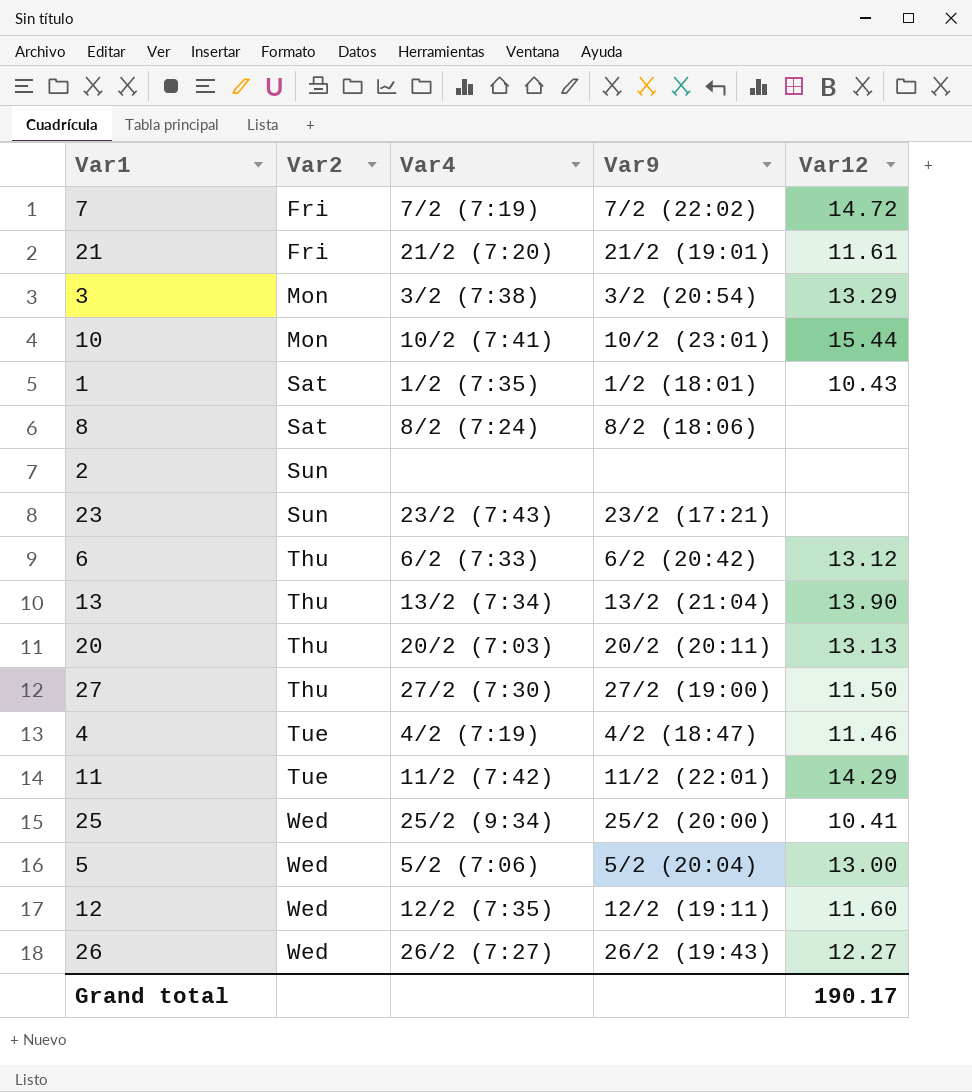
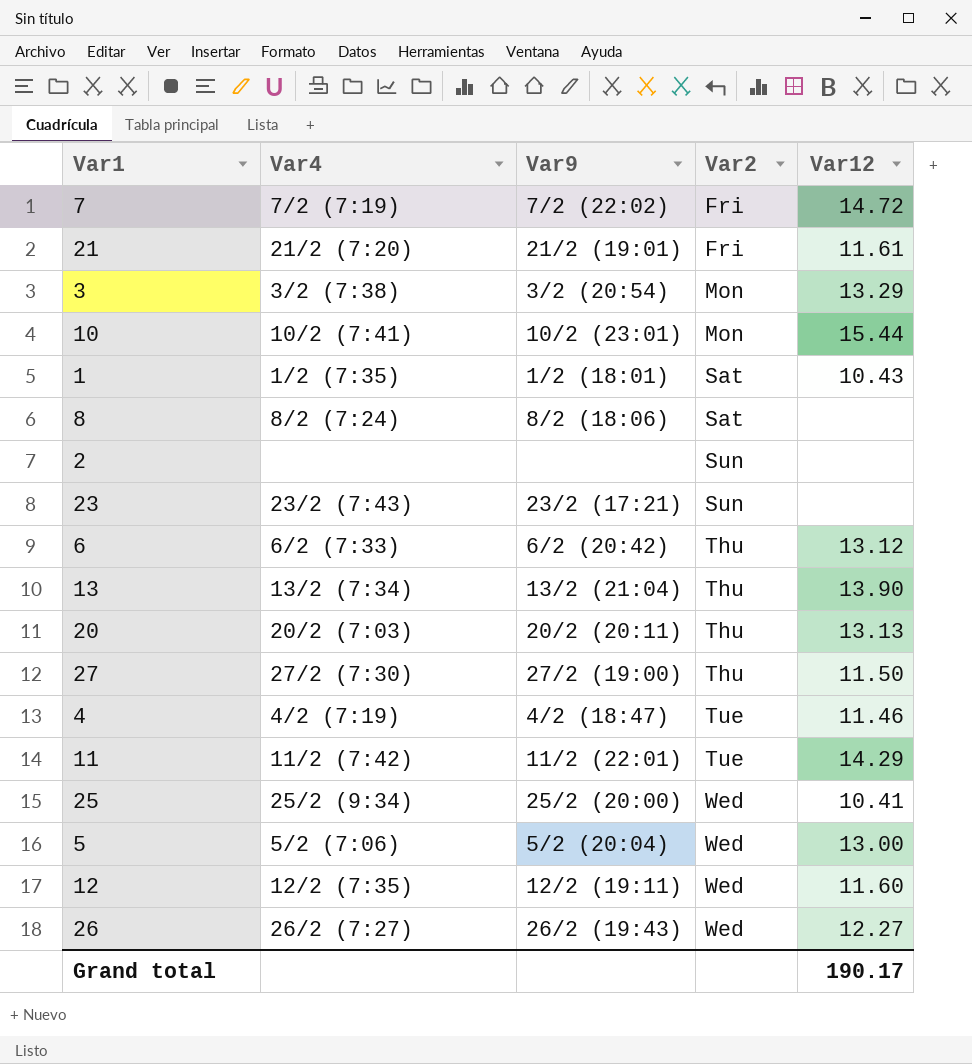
column Var2 | position: 2 -> 4

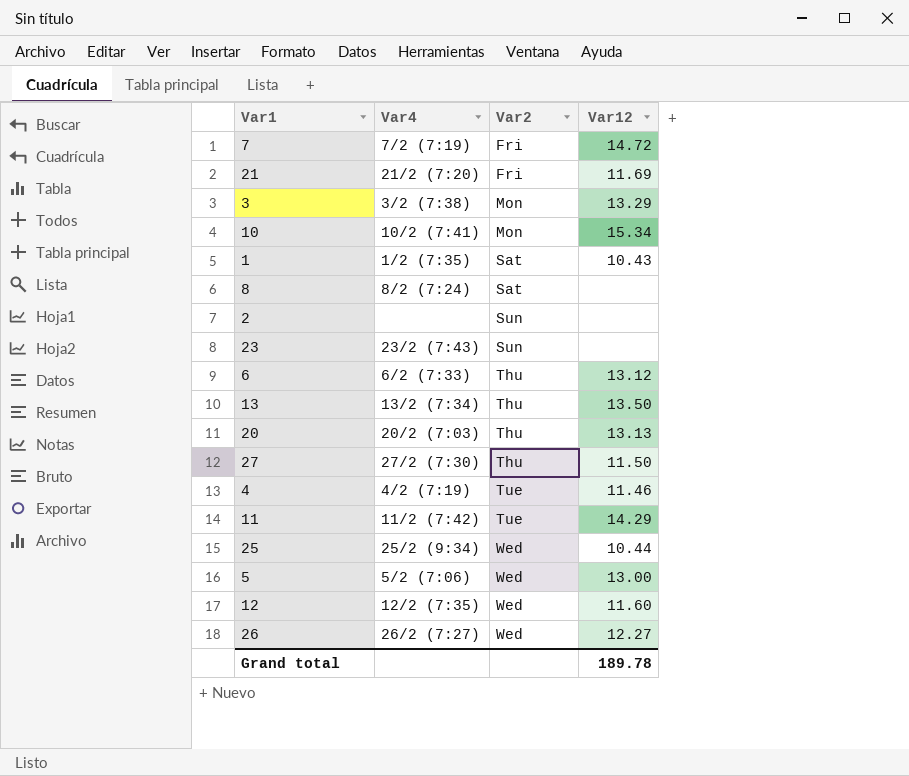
column Var9 | position: 3 -> none
21 | Var12: 11.61 -> 11.69
10 | Var12: 15.44 -> 15.34
13 | Var12: 13.90 -> 13.50
25 | Var12: 10.41 -> 10.44
Grand total | Var12: 190.17 -> 189.78

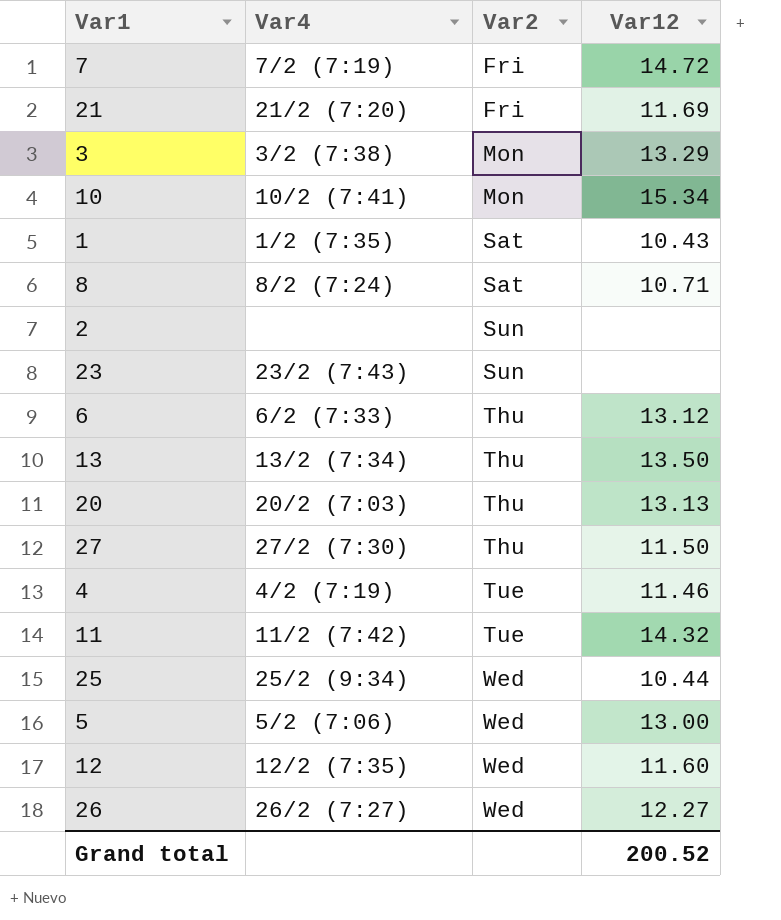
8 | Var12: none -> 10.71
11 | Var12: 14.29 -> 14.32
Grand total | Var12: 189.78 -> 200.52

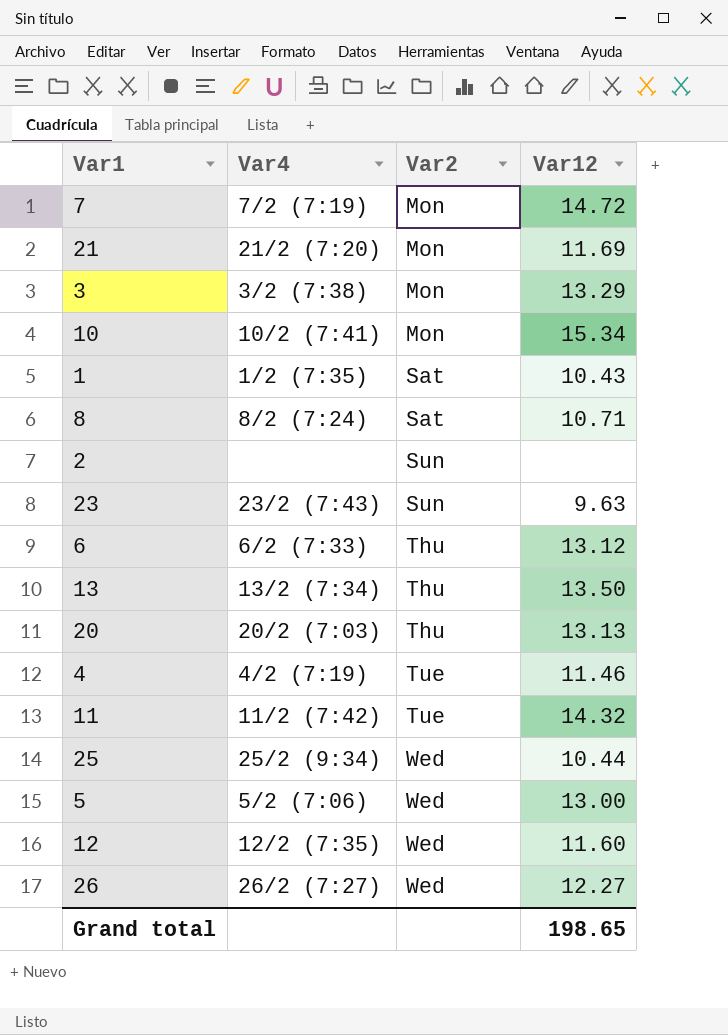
row 27: 27/2 (7:30) | Thu | 11.50 -> none
7 | Var2: Fri -> Mon
21 | Var2: Fri -> Mon
23 | Var12: none -> 9.63
Grand total | Var12: 200.52 -> 198.65

